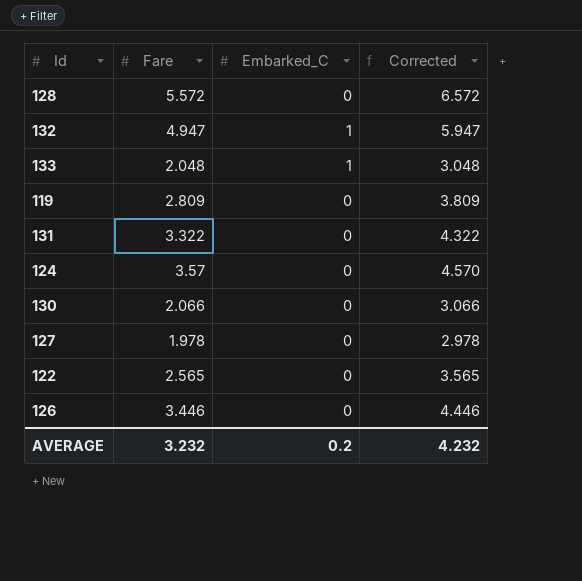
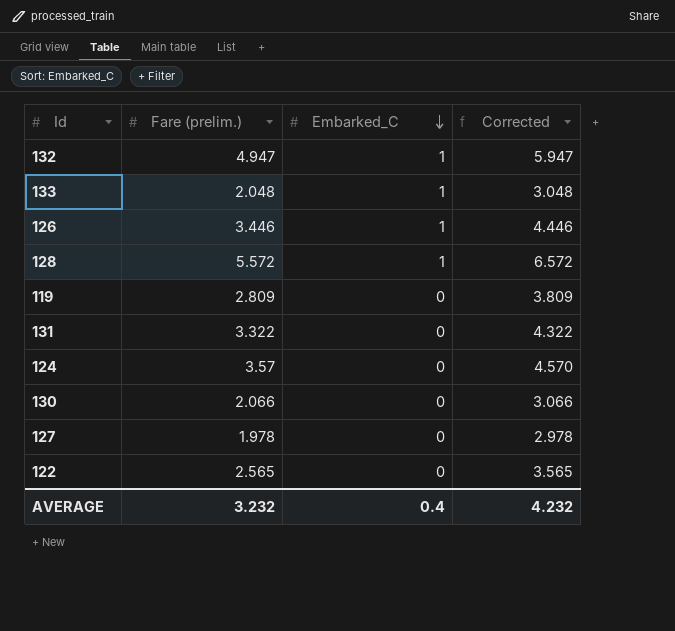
row order: none -> Embarked_C descending
column name: Fare -> Fare (prelim.)
126 | Embarked_C: 0 -> 1
128 | Embarked_C: 0 -> 1
AVERAGE | Embarked_C: 0.2 -> 0.4

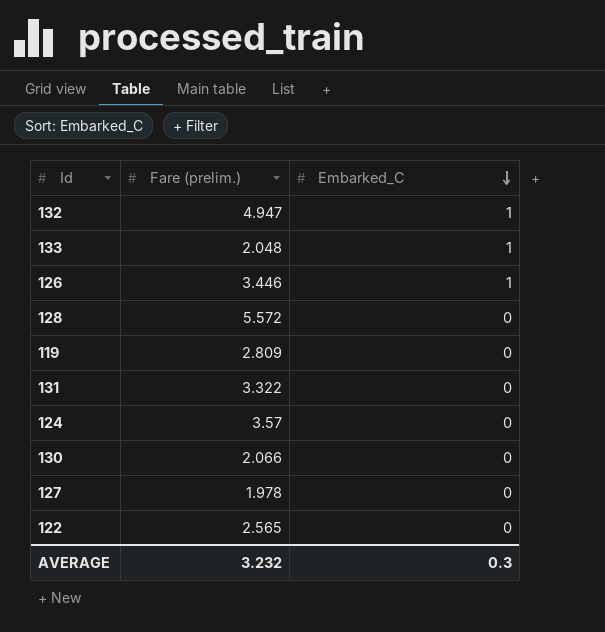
column Corrected | formula: [Fare (prelim.)] + 1 -> none
128 | Embarked_C: 1 -> 0
AVERAGE | Embarked_C: 0.4 -> 0.3

